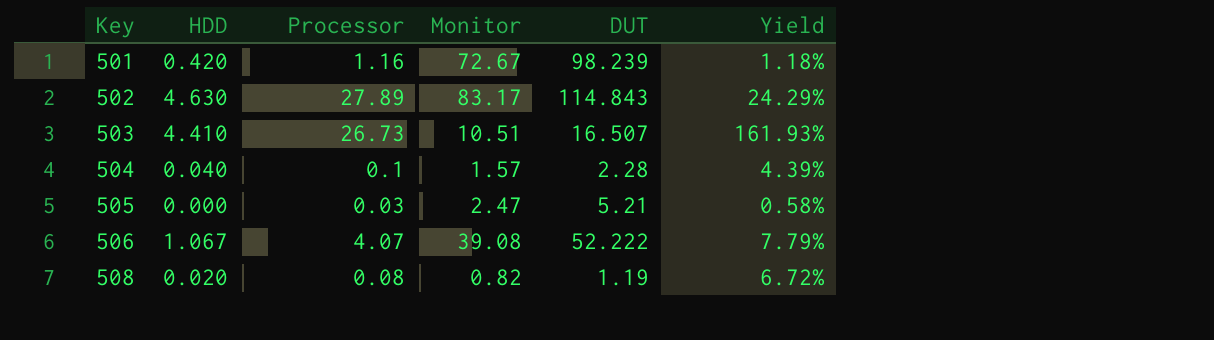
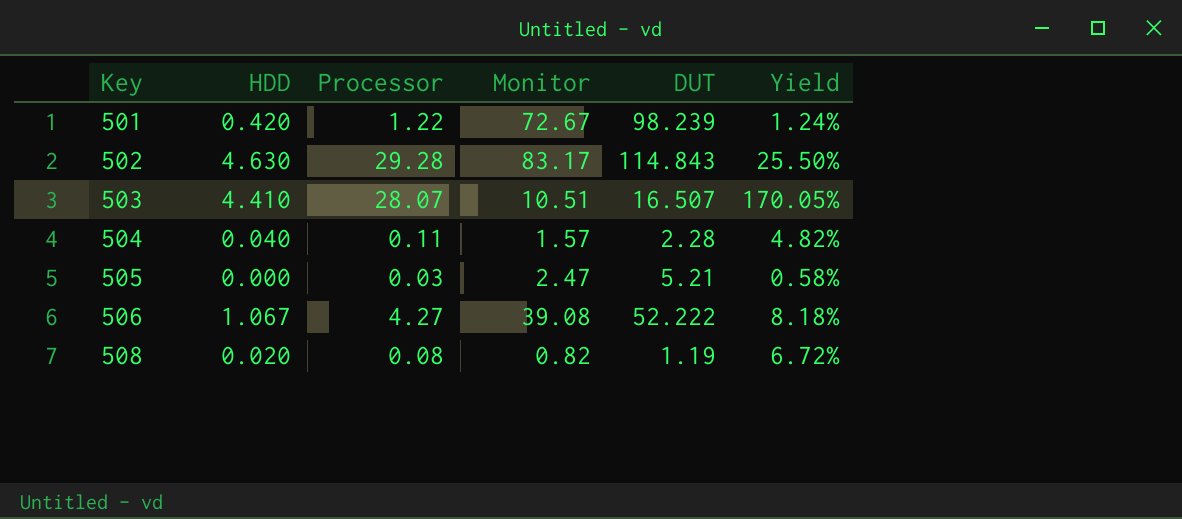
501 | Processor: 1.16 -> 1.22
501 | Yield: 1.18% -> 1.24%
502 | Processor: 27.89 -> 29.28
502 | Yield: 24.29% -> 25.50%
503 | Processor: 26.73 -> 28.07
503 | Yield: 161.93% -> 170.05%
504 | Processor: 0.1 -> 0.11
504 | Yield: 4.39% -> 4.82%
506 | Processor: 4.07 -> 4.27
506 | Yield: 7.79% -> 8.18%

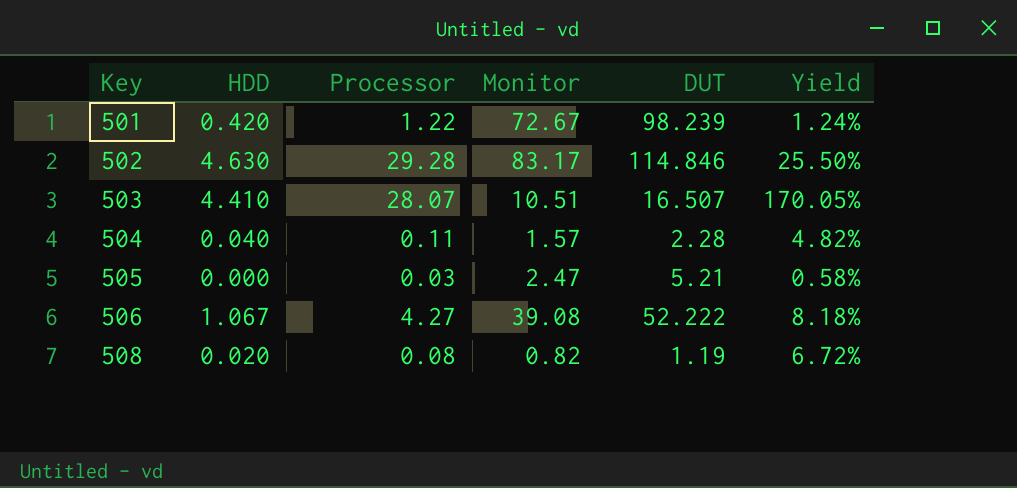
502 | DUT: 114.843 -> 114.846

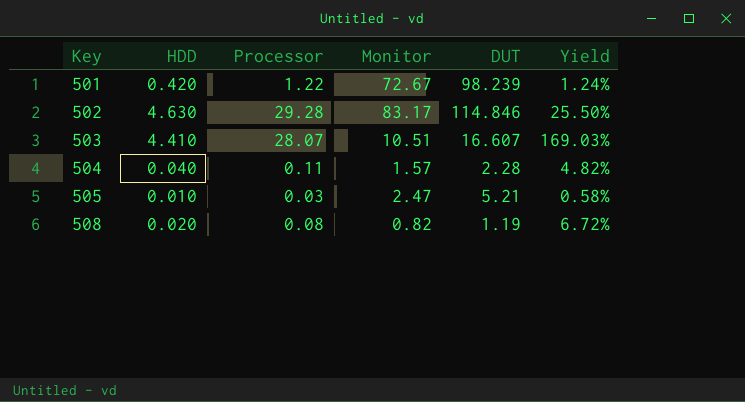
row 506: 1.067 | 4.27 | 39.08 | 52.222 | 8.18% -> none
503 | DUT: 16.507 -> 16.607
503 | Yield: 170.05% -> 169.03%
505 | HDD: 0.000 -> 0.010

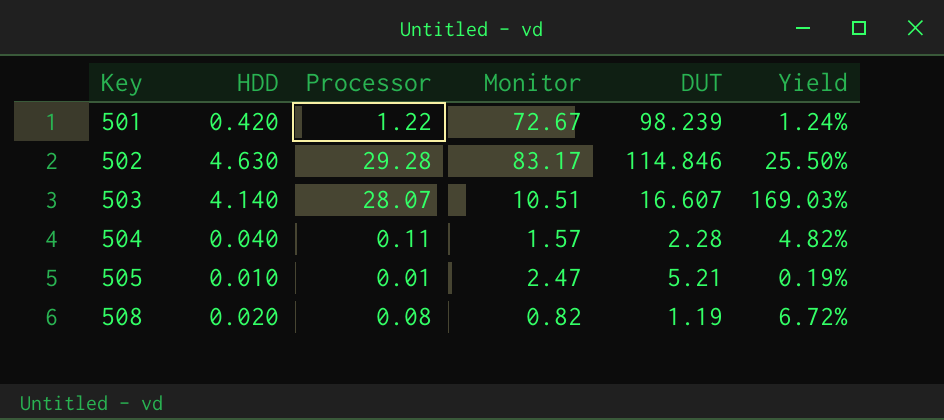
503 | HDD: 4.410 -> 4.140
505 | Processor: 0.03 -> 0.01
505 | Yield: 0.58% -> 0.19%

